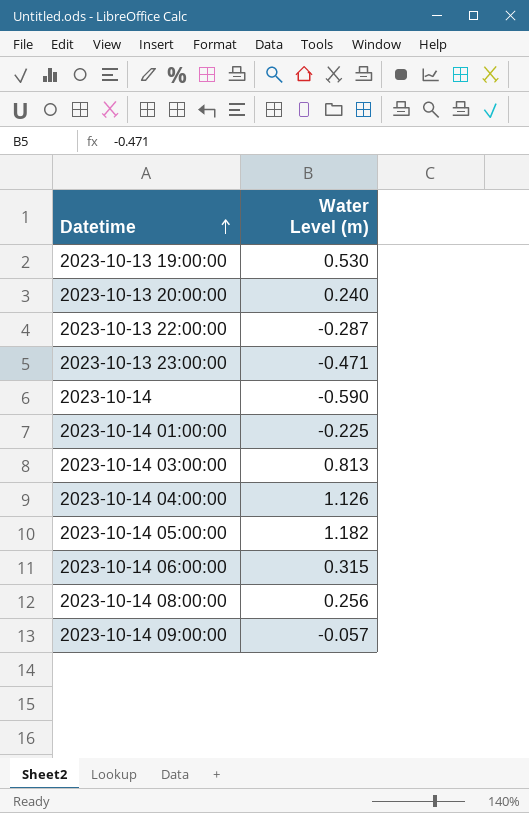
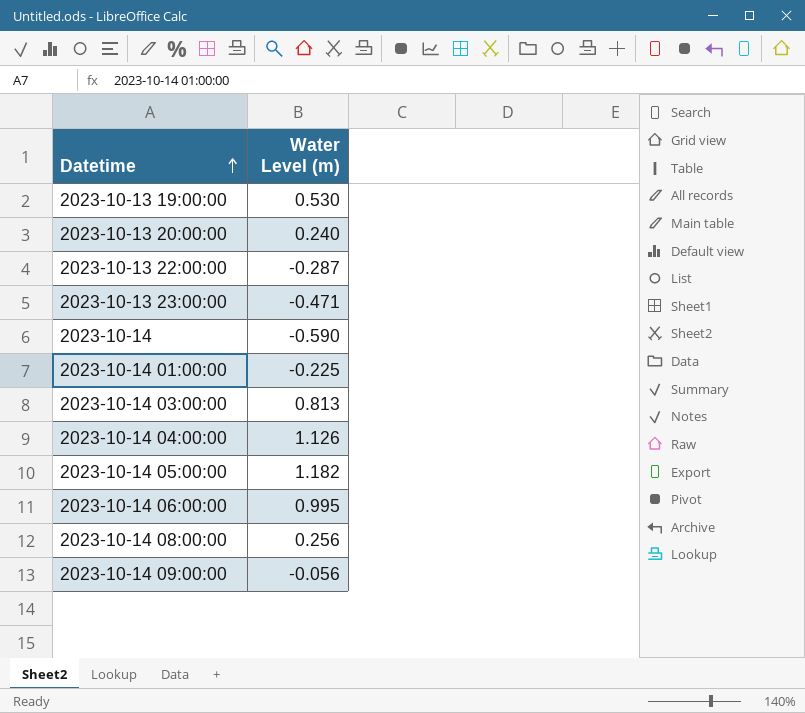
2023-10-14 06:00:00 | Water Level (m): 0.315 -> 0.995
2023-10-14 09:00:00 | Water Level (m): -0.057 -> -0.056

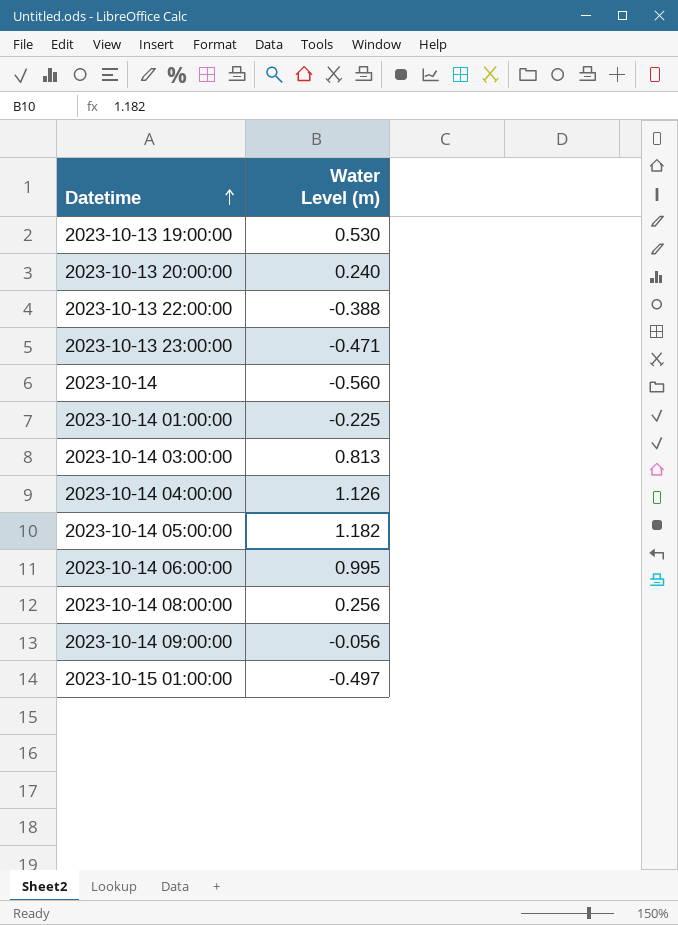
2023-10-13 22:00:00 | Water Level (m): -0.287 -> -0.388
2023-10-14 | Water Level (m): -0.590 -> -0.560
row 2023-10-15 01:00:00: none -> -0.497

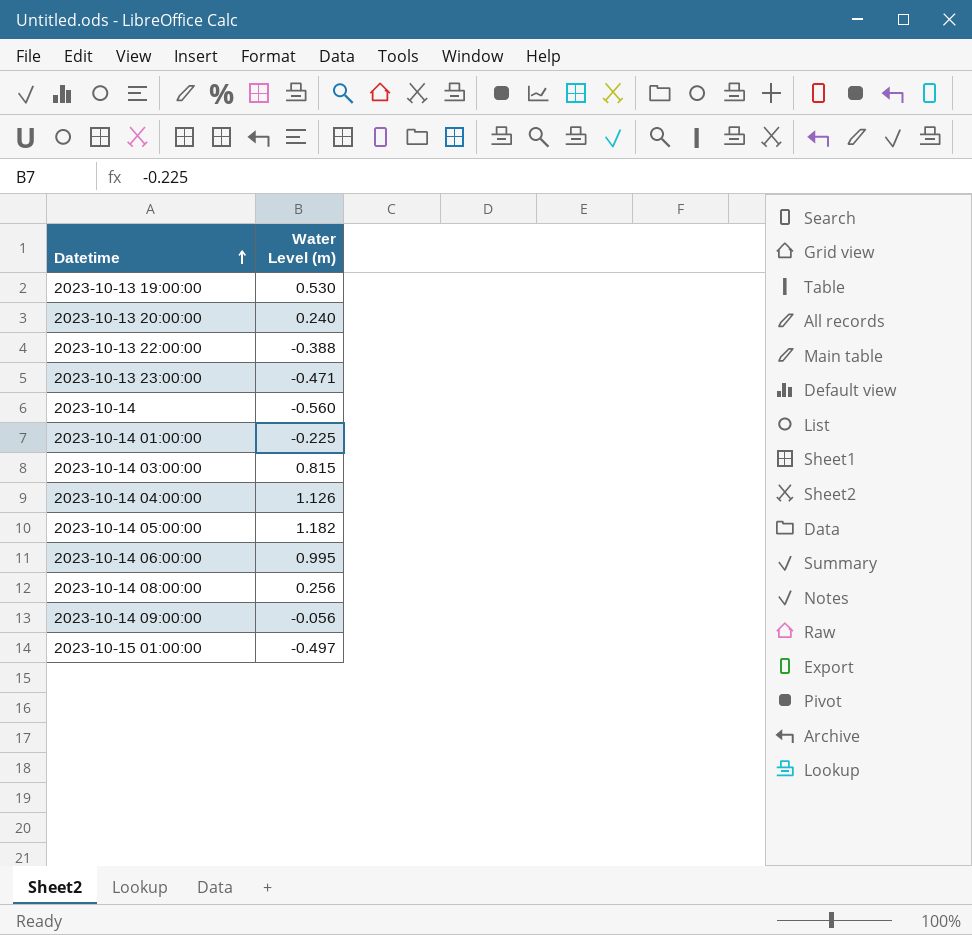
2023-10-14 03:00:00 | Water Level (m): 0.813 -> 0.815

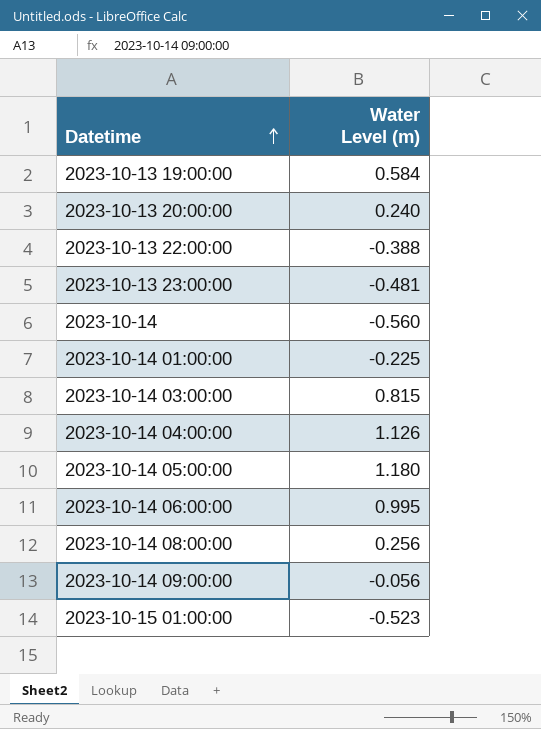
2023-10-13 19:00:00 | Water Level (m): 0.530 -> 0.584
2023-10-13 23:00:00 | Water Level (m): -0.471 -> -0.481
2023-10-14 05:00:00 | Water Level (m): 1.182 -> 1.180
2023-10-15 01:00:00 | Water Level (m): -0.497 -> -0.523

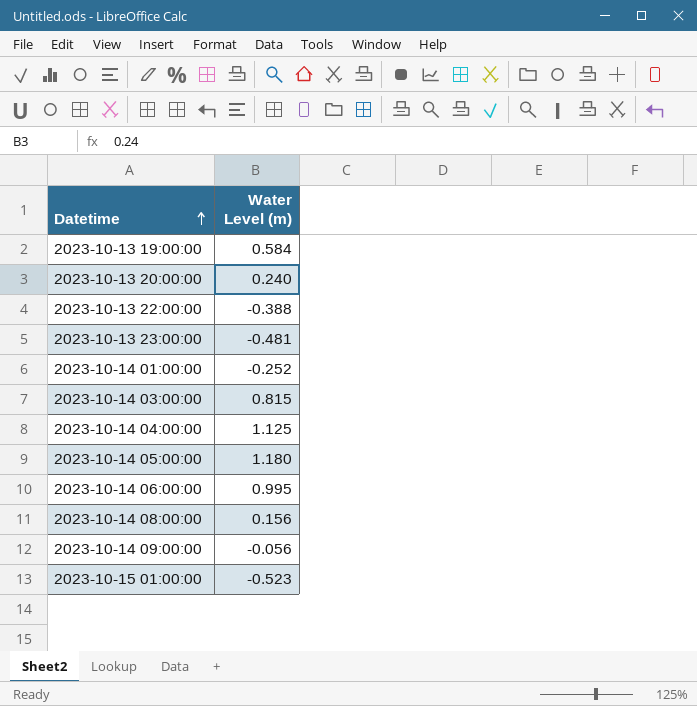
row 2023-10-14: -0.560 -> none
2023-10-14 01:00:00 | Water Level (m): -0.225 -> -0.252
2023-10-14 04:00:00 | Water Level (m): 1.126 -> 1.125
2023-10-14 08:00:00 | Water Level (m): 0.256 -> 0.156

